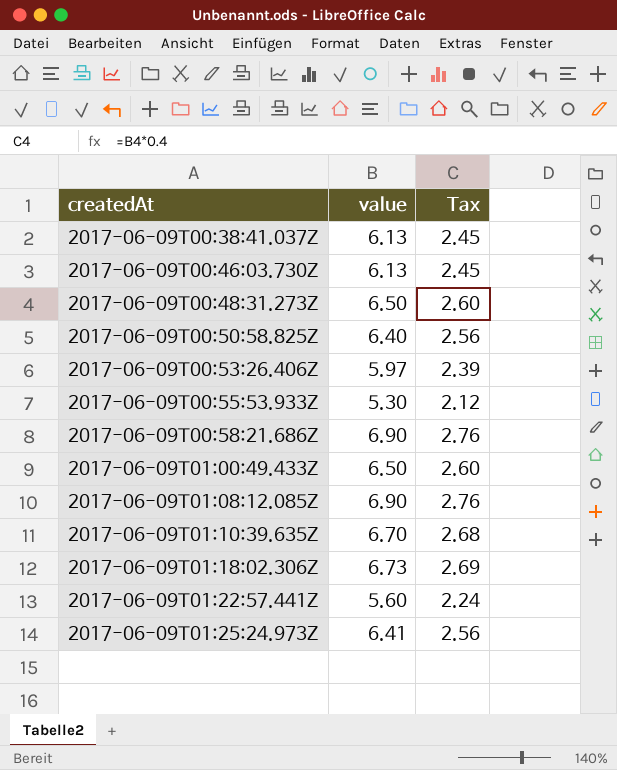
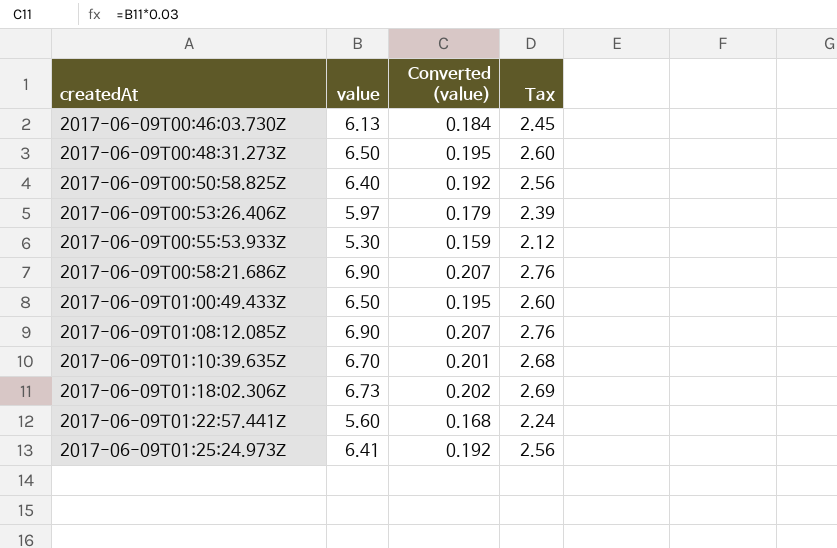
column Converted (value) | formula: none -> [value] * 0.03
row 2017-06-09T00:38:41.037Z: 6.13 | 2.45 -> none

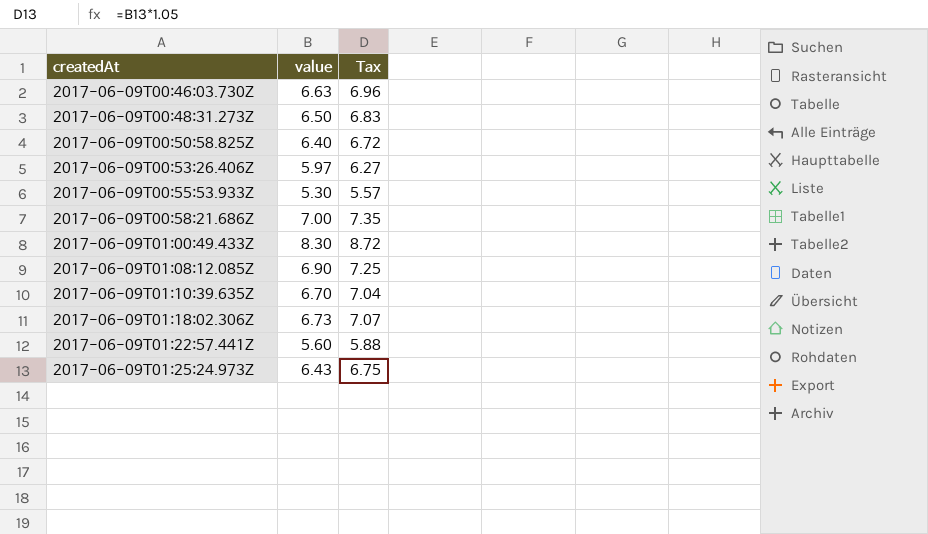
column Converted (value) | formula: [value] * 0.03 -> none
column Tax | formula: [value] * 0.4 -> [value] * 1.05
2017-06-09T00:46:03.730Z | value: 6.13 -> 6.63
2017-06-09T00:58:21.686Z | value: 6.90 -> 7.00
2017-06-09T01:00:49.433Z | value: 6.50 -> 8.30
2017-06-09T01:25:24.973Z | value: 6.41 -> 6.43

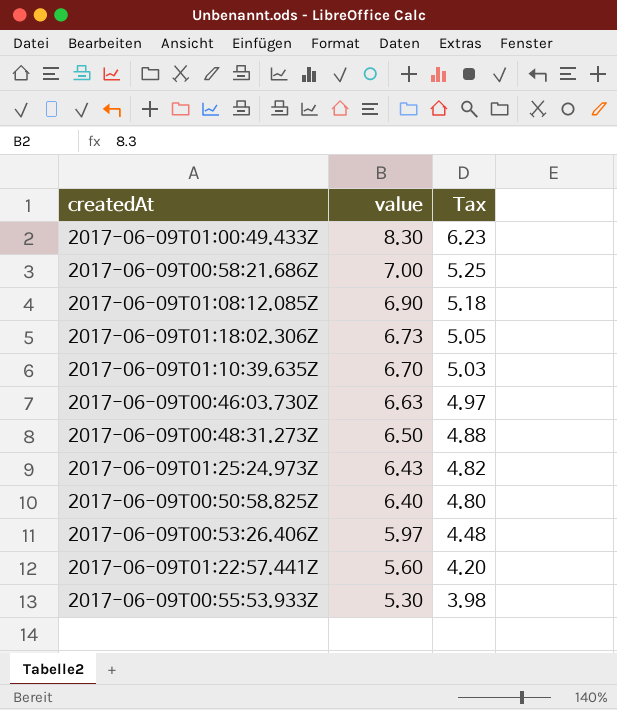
row order: createdAt ascending -> value descending
column Tax | formula: [value] * 1.05 -> [value] * 0.75

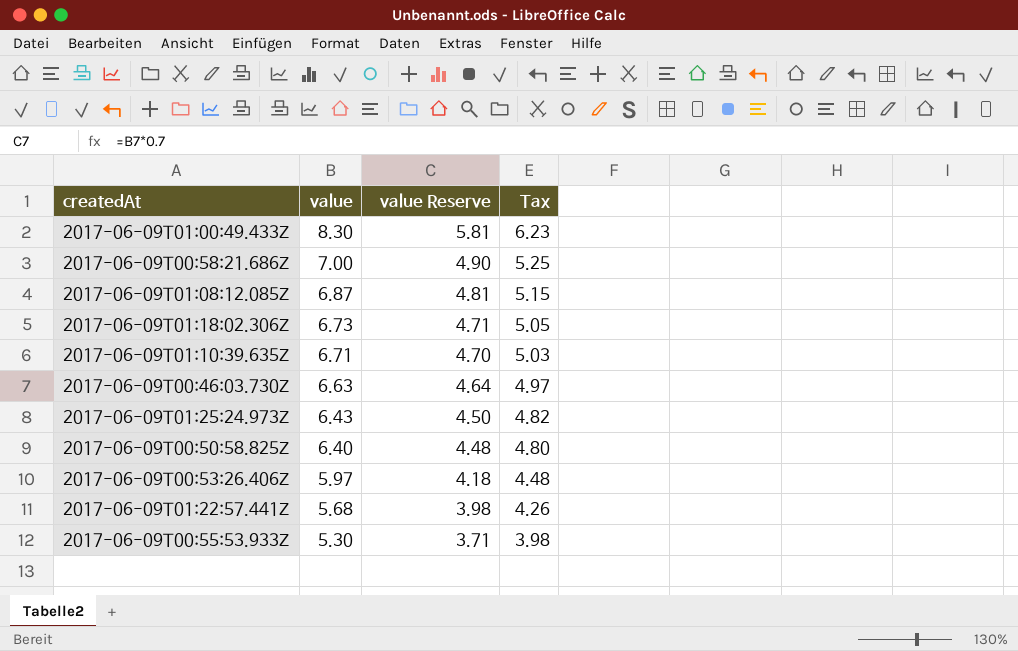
column value Reserve | formula: none -> [value] * 0.7
row 2017-06-09T00:48:31.273Z: 6.50 | 4.88 -> none
2017-06-09T01:08:12.085Z | value: 6.90 -> 6.87
2017-06-09T01:08:12.085Z | Tax: 5.18 -> 5.15
2017-06-09T01:10:39.635Z | value: 6.70 -> 6.71
2017-06-09T01:22:57.441Z | value: 5.60 -> 5.68
2017-06-09T01:22:57.441Z | Tax: 4.20 -> 4.26

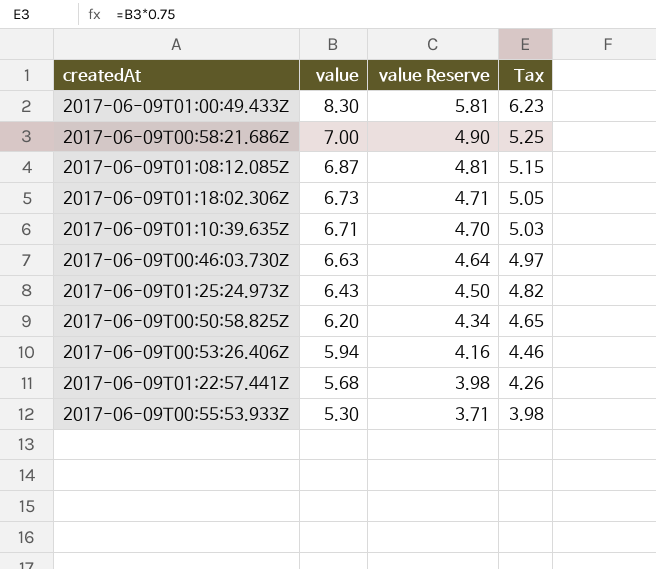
2017-06-09T00:50:58.825Z | value: 6.40 -> 6.20
2017-06-09T00:50:58.825Z | value Reserve: 4.48 -> 4.34
2017-06-09T00:50:58.825Z | Tax: 4.80 -> 4.65
2017-06-09T00:53:26.406Z | value: 5.97 -> 5.94
2017-06-09T00:53:26.406Z | value Reserve: 4.18 -> 4.16
2017-06-09T00:53:26.406Z | Tax: 4.48 -> 4.46

